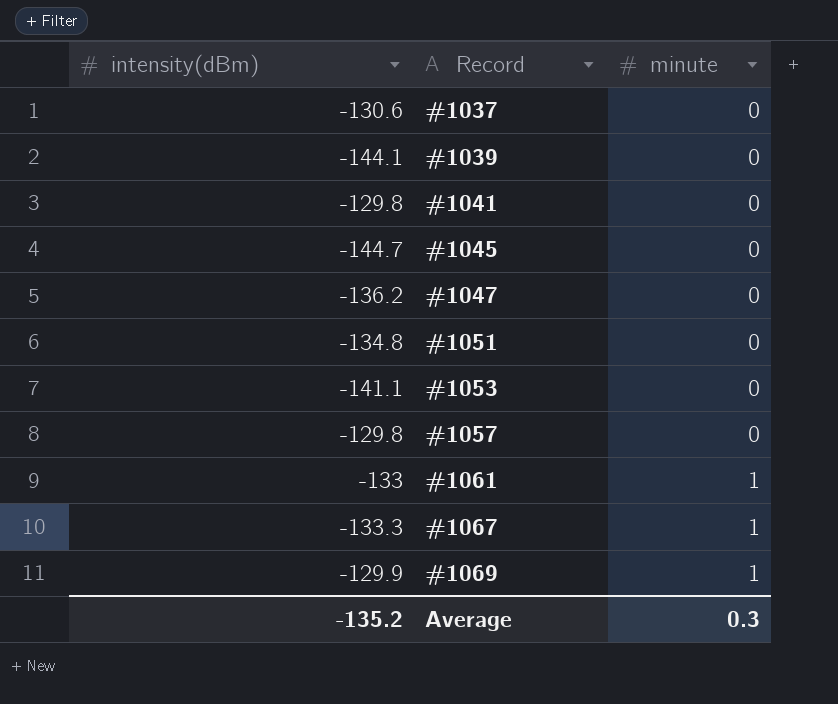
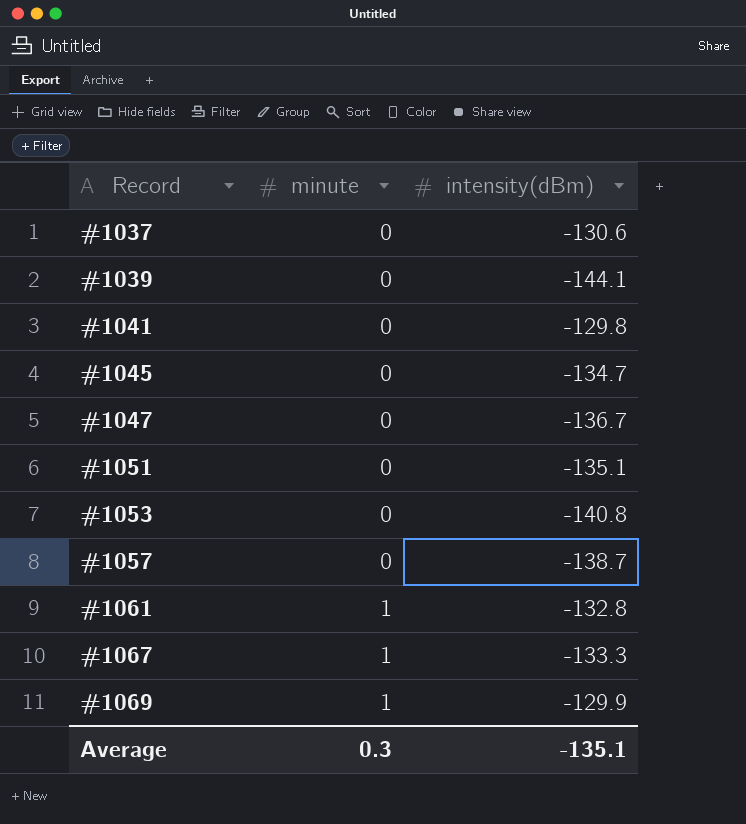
column intensity(dBm) | position: 1 -> 3
#1045 | intensity(dBm): -144.7 -> -134.7
#1047 | intensity(dBm): -136.2 -> -136.7
#1051 | intensity(dBm): -134.8 -> -135.1
#1053 | intensity(dBm): -141.1 -> -140.8
#1057 | intensity(dBm): -129.8 -> -138.7
#1061 | intensity(dBm): -133 -> -132.8
Average | intensity(dBm): -135.2 -> -135.1

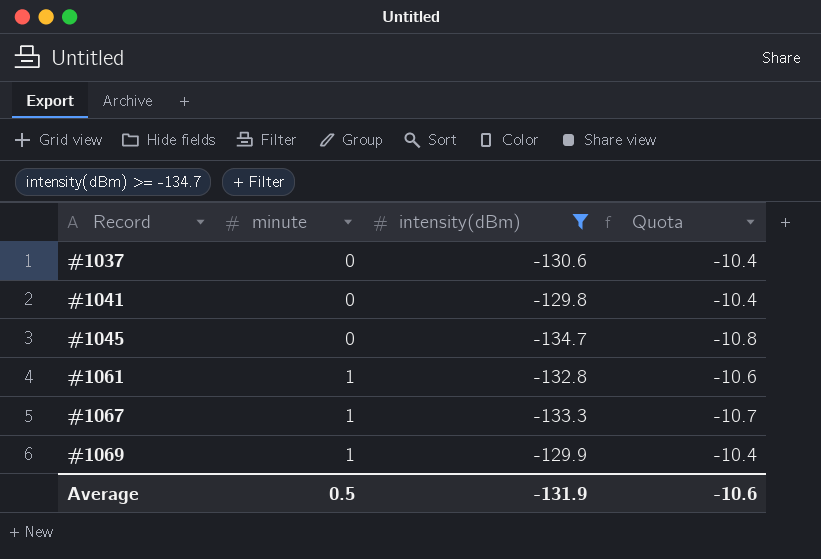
filter: none -> intensity(dBm) >= -134.7
column Quota | formula: none -> [intensity(dBm)] * 0.08
Average | minute: 0.3 -> 0.5
Average | intensity(dBm): -135.1 -> -131.9

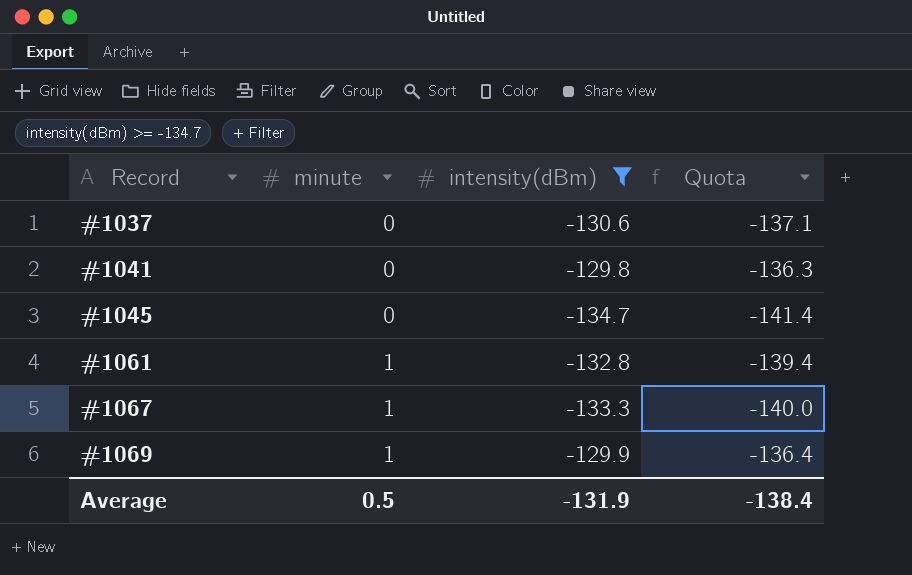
column Quota | formula: [intensity(dBm)] * 0.08 -> [intensity(dBm)] * 1.05
Average | Quota: -10.6 -> -138.4

